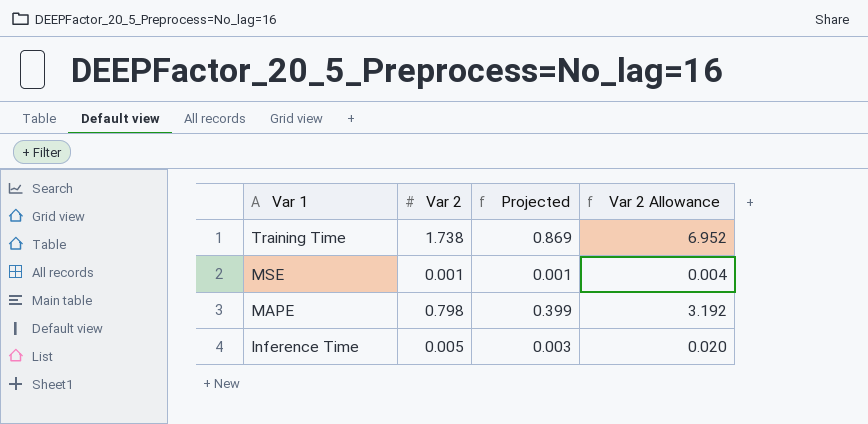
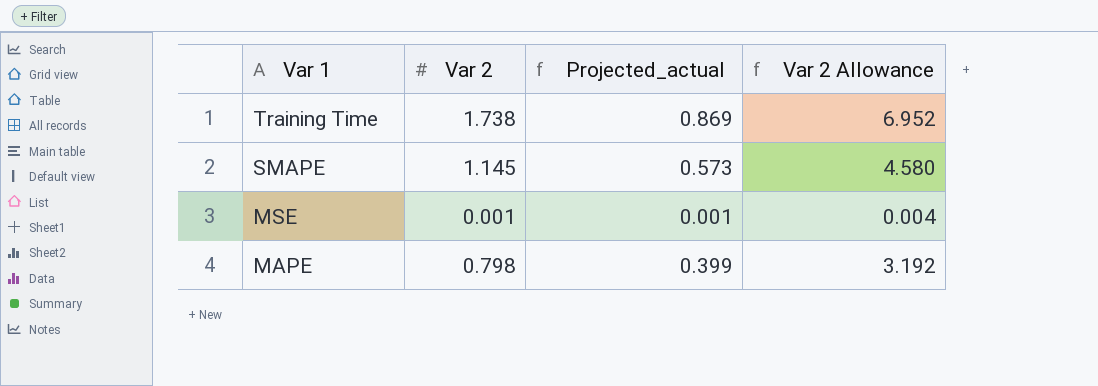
column name: Projected -> Projected_actual
row Inference Time: 0.005 | 0.003 | 0.020 -> none
row SMAPE: none -> 1.145 | 0.573 | 4.580

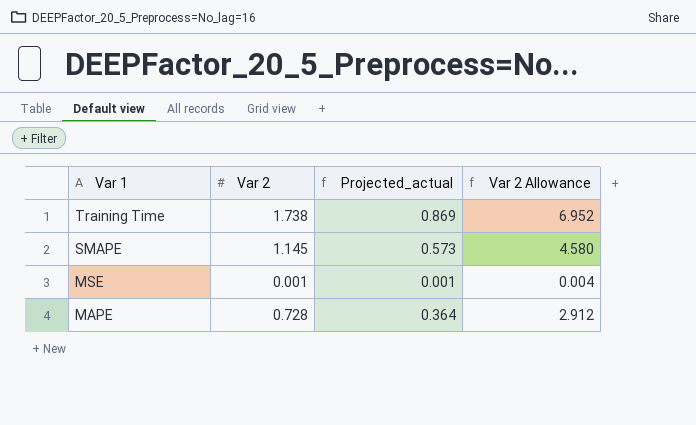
MAPE | Var 2: 0.798 -> 0.728
MAPE | Projected_actual: 0.399 -> 0.364
MAPE | Var 2 Allowance: 3.192 -> 2.912

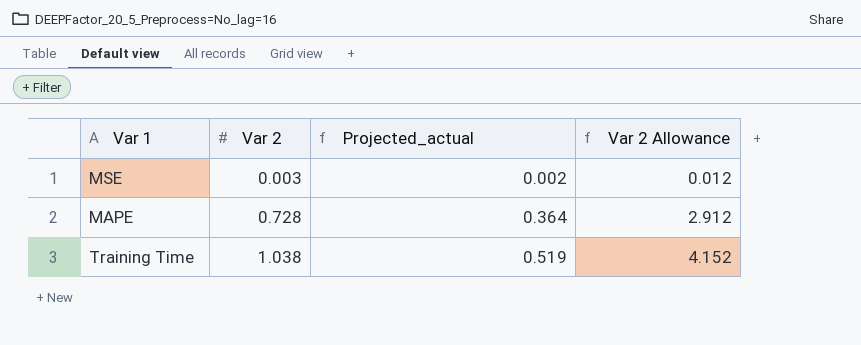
row order: Var 1 descending -> Var 2 ascending
row SMAPE: 1.145 | 0.573 | 4.580 -> none
MSE | Var 2: 0.001 -> 0.003
MSE | Projected_actual: 0.001 -> 0.002
MSE | Var 2 Allowance: 0.004 -> 0.012
Training Time | Var 2: 1.738 -> 1.038
Training Time | Projected_actual: 0.869 -> 0.519
Training Time | Var 2 Allowance: 6.952 -> 4.152

